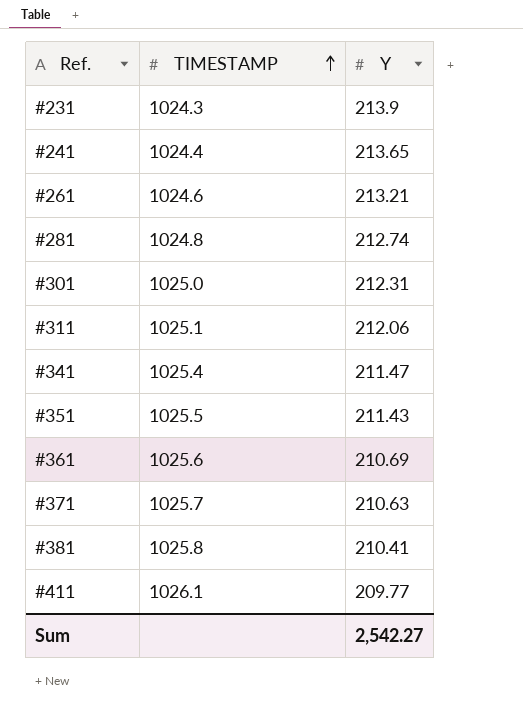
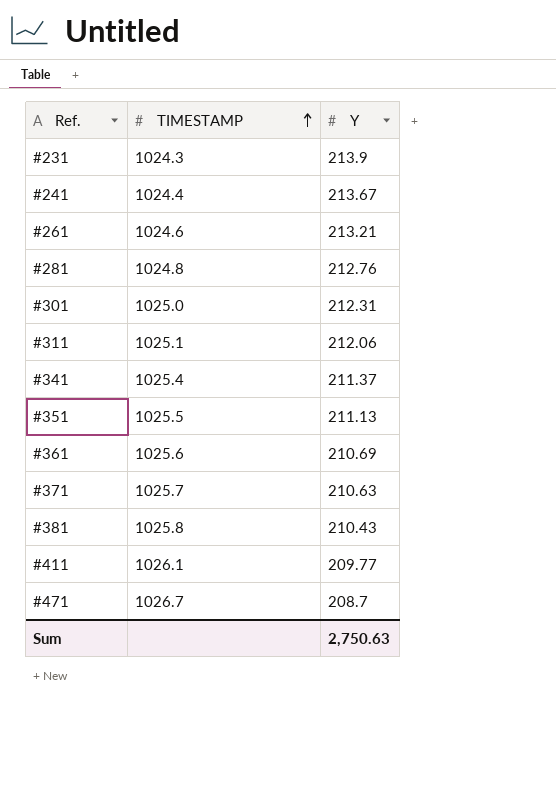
#241 | Y: 213.65 -> 213.67
#281 | Y: 212.74 -> 212.76
#341 | Y: 211.47 -> 211.37
#351 | Y: 211.43 -> 211.13
#381 | Y: 210.41 -> 210.43
row #471: none -> 1026.7 | 208.7
Sum | Y: 2,542.27 -> 2,750.63

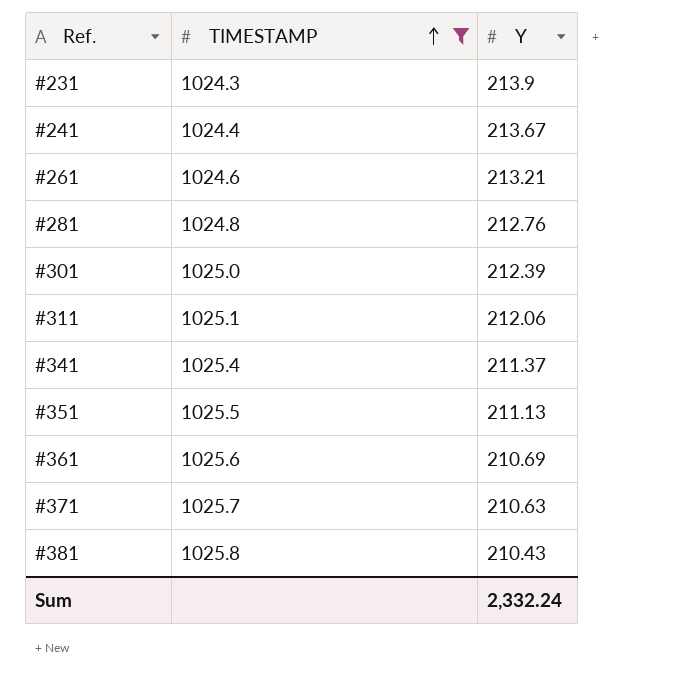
filter: none -> TIMESTAMP <= 1025.8
#301 | Y: 212.31 -> 212.39
Sum | Y: 2,750.63 -> 2,332.24

